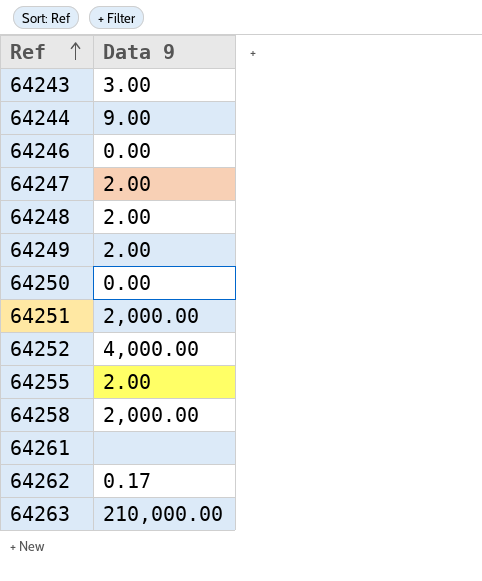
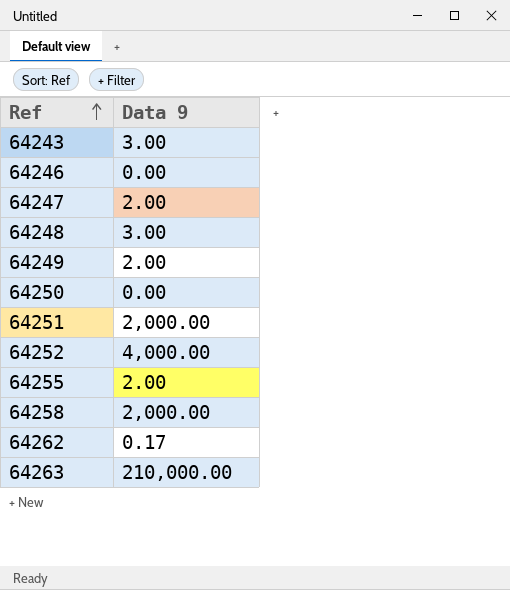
row 64244: 9.00 -> none
row 64261: none -> none
64248 | Data 9: 2.00 -> 3.00

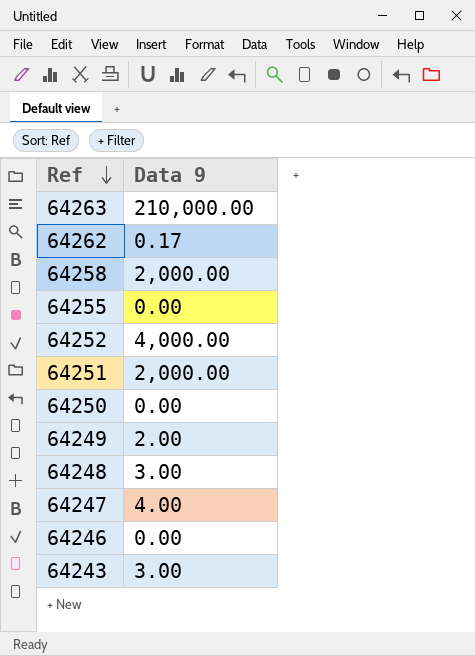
row order: Ref ascending -> Ref descending
64255 | Data 9: 2.00 -> 0.00
64247 | Data 9: 2.00 -> 4.00

